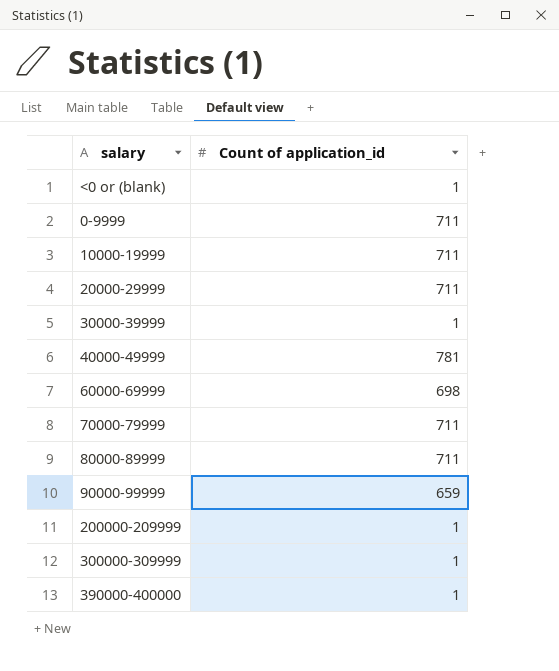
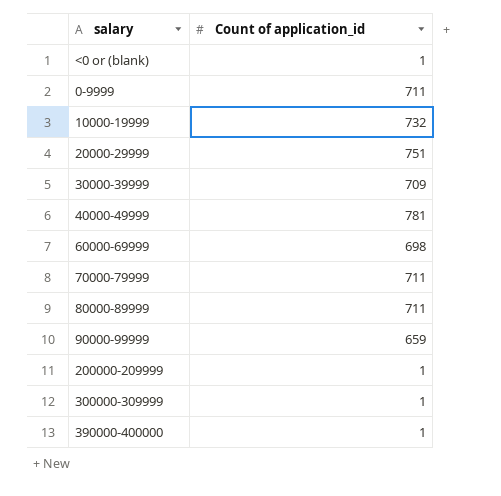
10000-19999 | Count of application_id: 711 -> 732
20000-29999 | Count of application_id: 711 -> 751
30000-39999 | Count of application_id: 1 -> 709

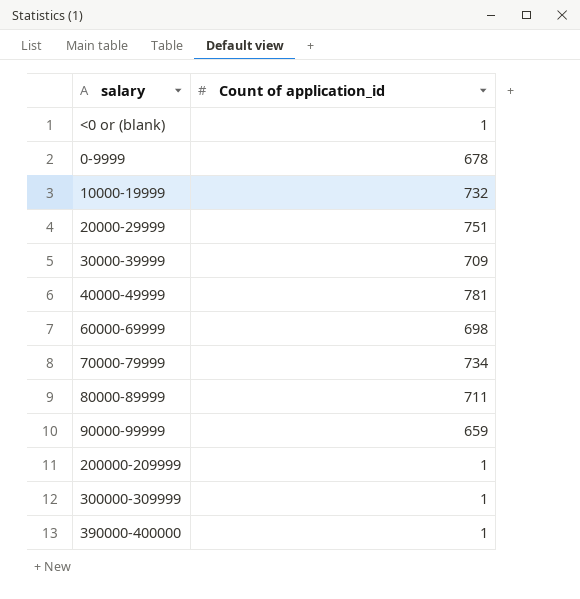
0-9999 | Count of application_id: 711 -> 678
70000-79999 | Count of application_id: 711 -> 734

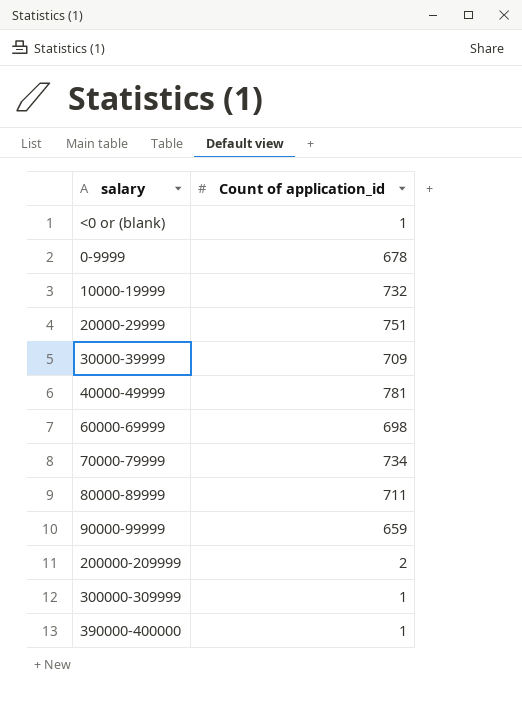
200000-209999 | Count of application_id: 1 -> 2

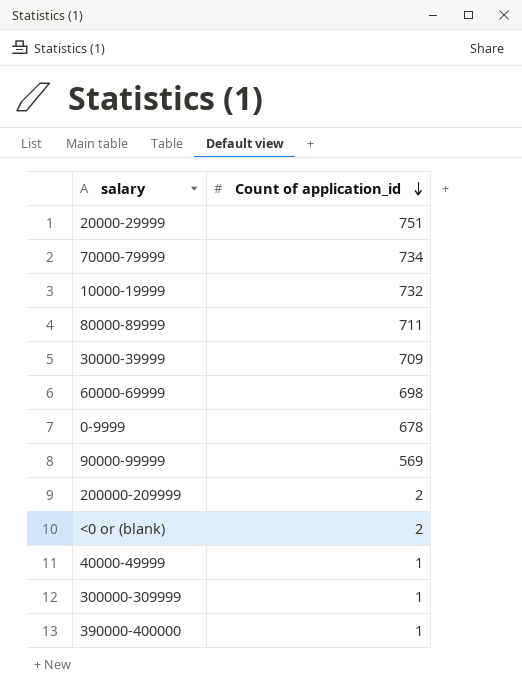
row order: none -> Count of application_id descending
90000-99999 | Count of application_id: 659 -> 569
<0 or (blank) | Count of application_id: 1 -> 2
40000-49999 | Count of application_id: 781 -> 1

